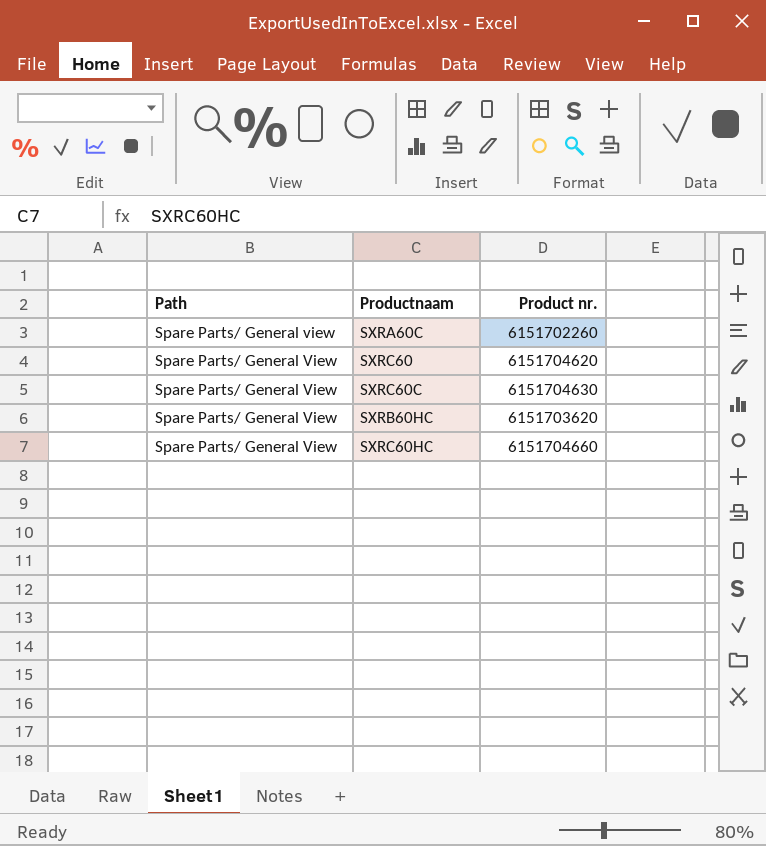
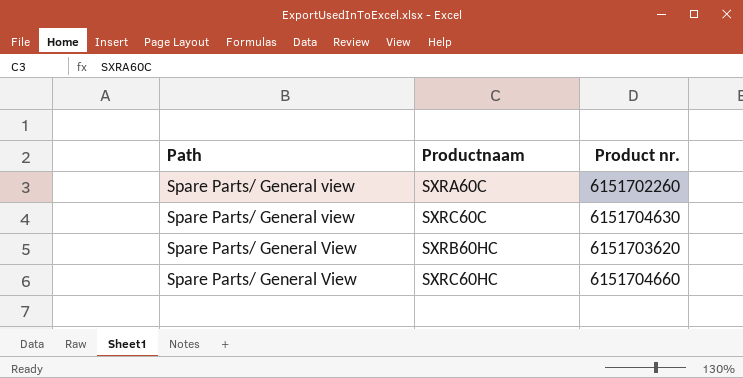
row SXRC60: Spare Parts/ General View | 6151704620 -> none
SXRC60C | Path: Spare Parts/ General View -> Spare Parts/ General view

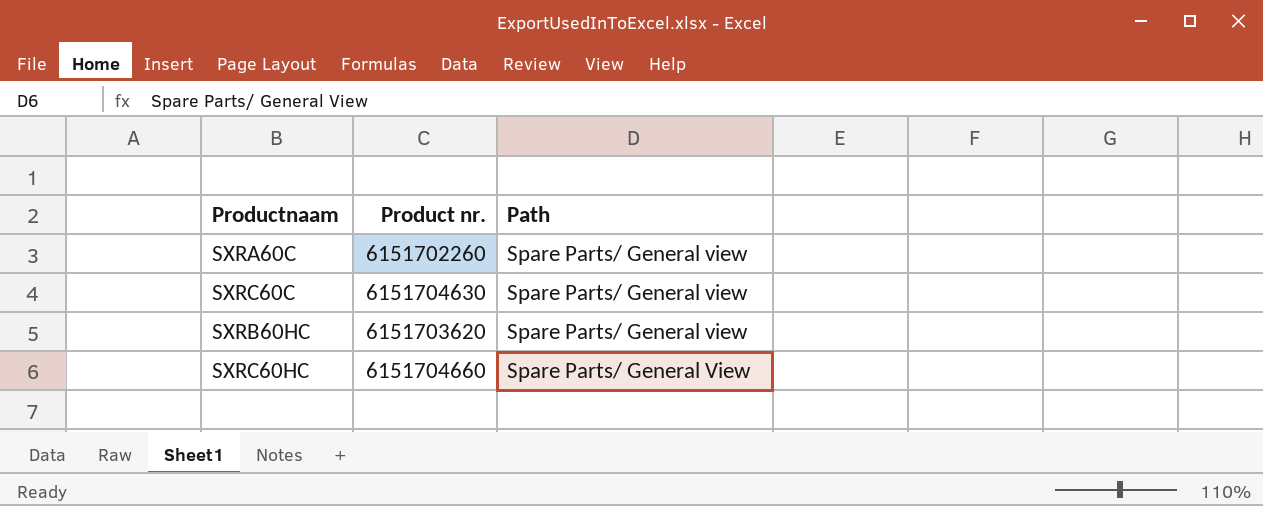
column Path | position: 1 -> 3
SXRB60HC | Path: Spare Parts/ General View -> Spare Parts/ General view

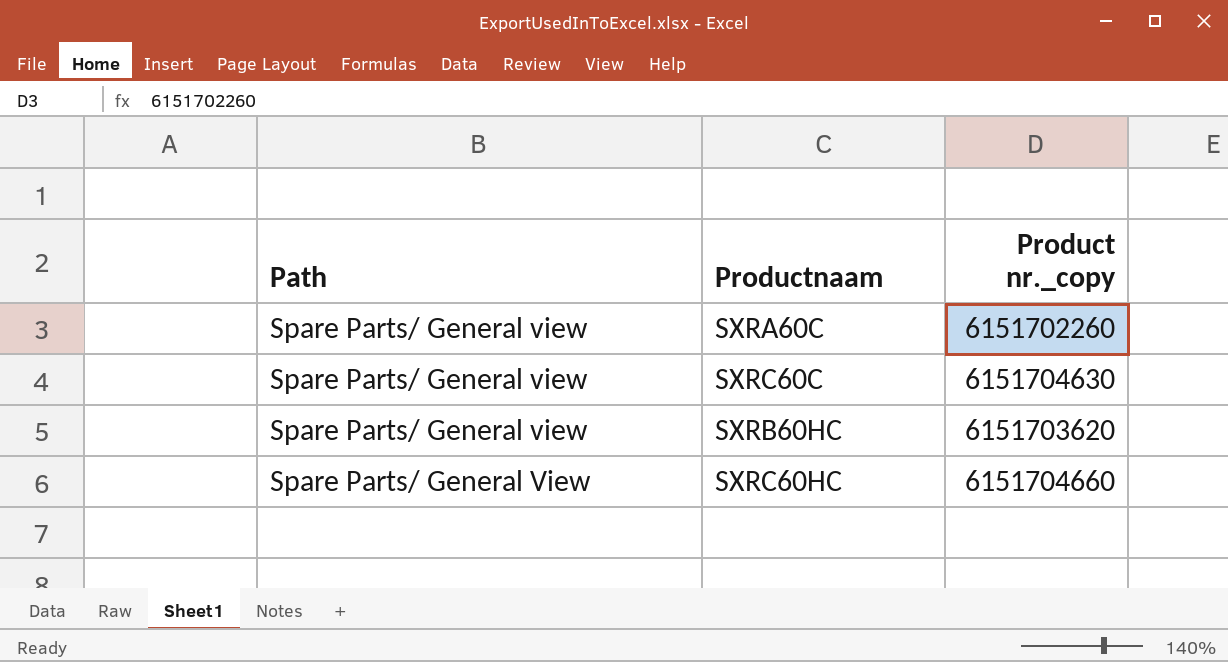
column Path | position: 3 -> 1
column name: Product nr. -> Product nr._copy

